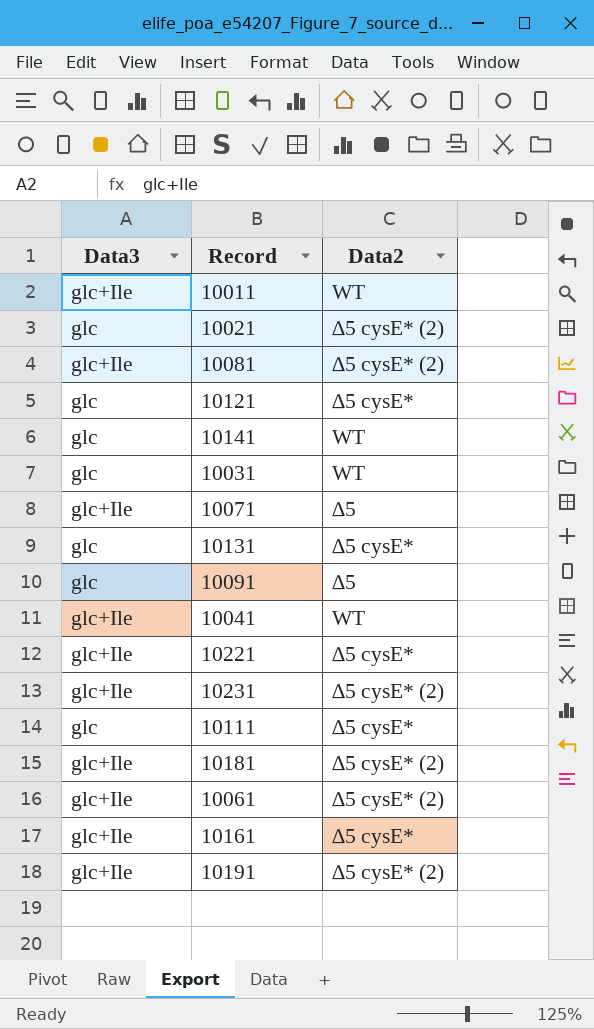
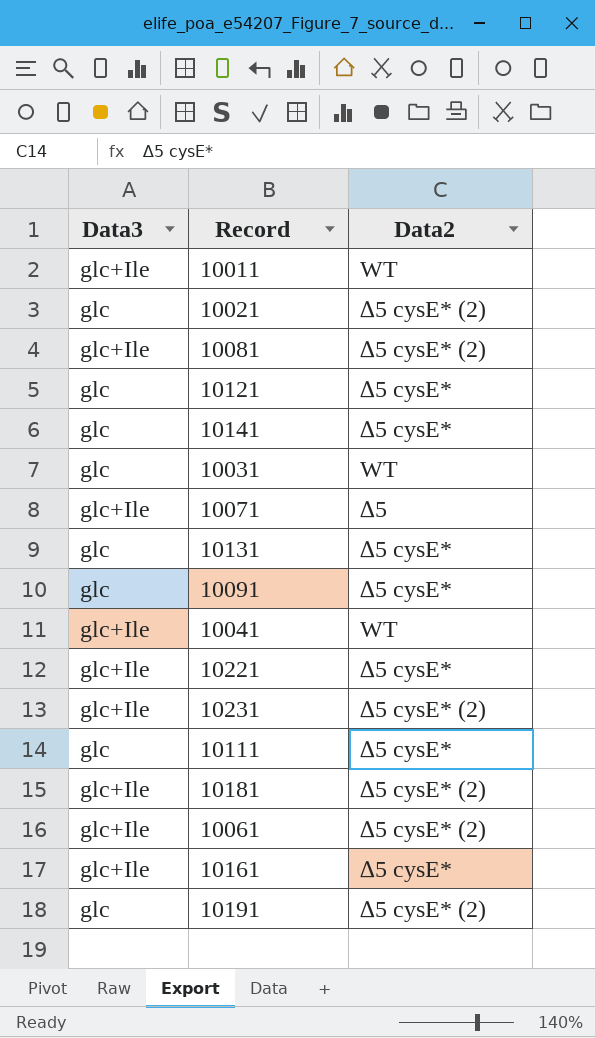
10141 | Data2: WT -> ∆5 cysE*
10091 | Data2: ∆5 -> ∆5 cysE*
10191 | Data3: glc+Ile -> glc

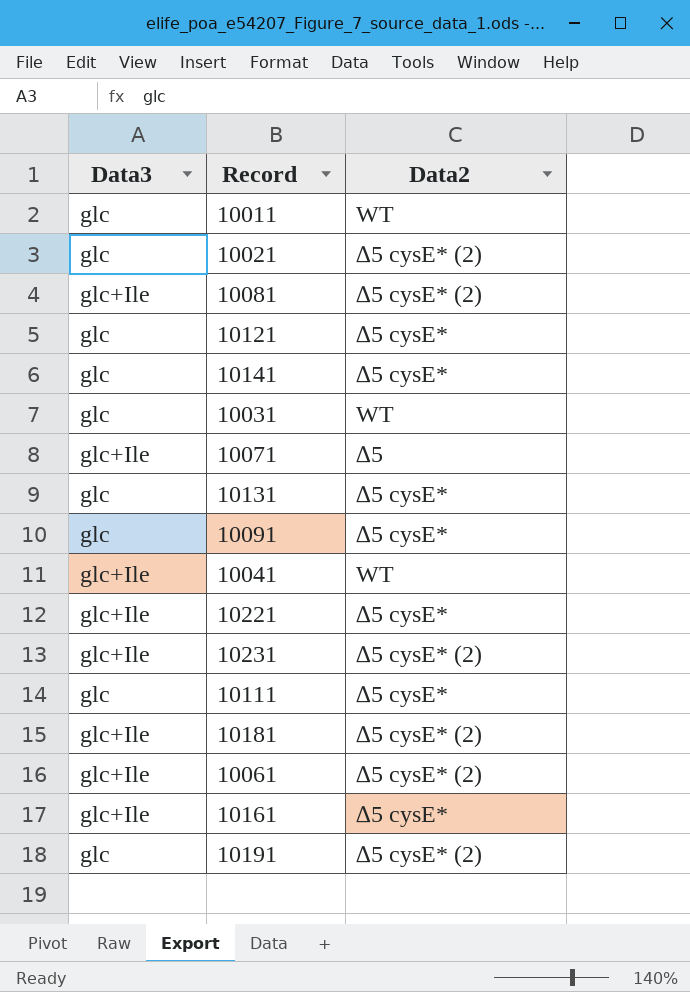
10011 | Data3: glc+Ile -> glc

